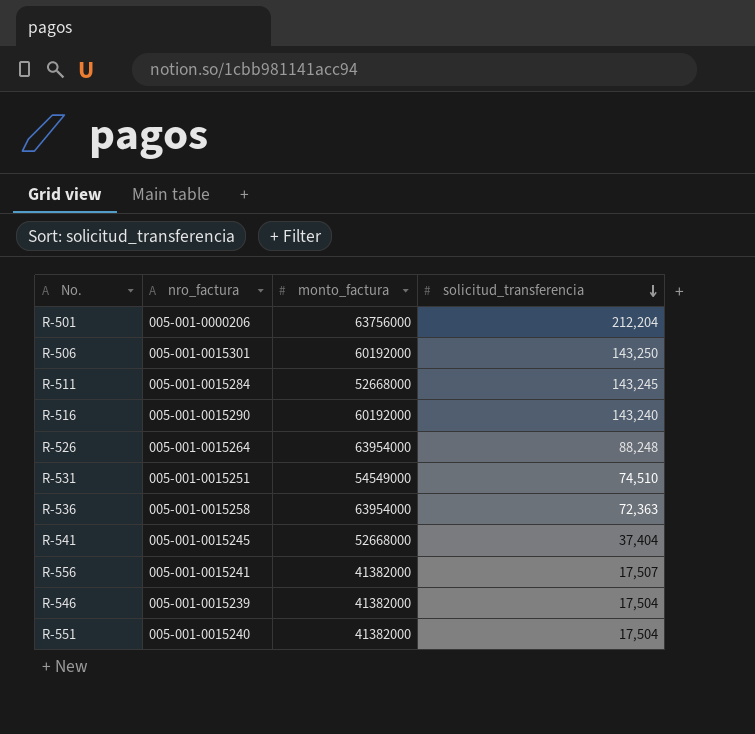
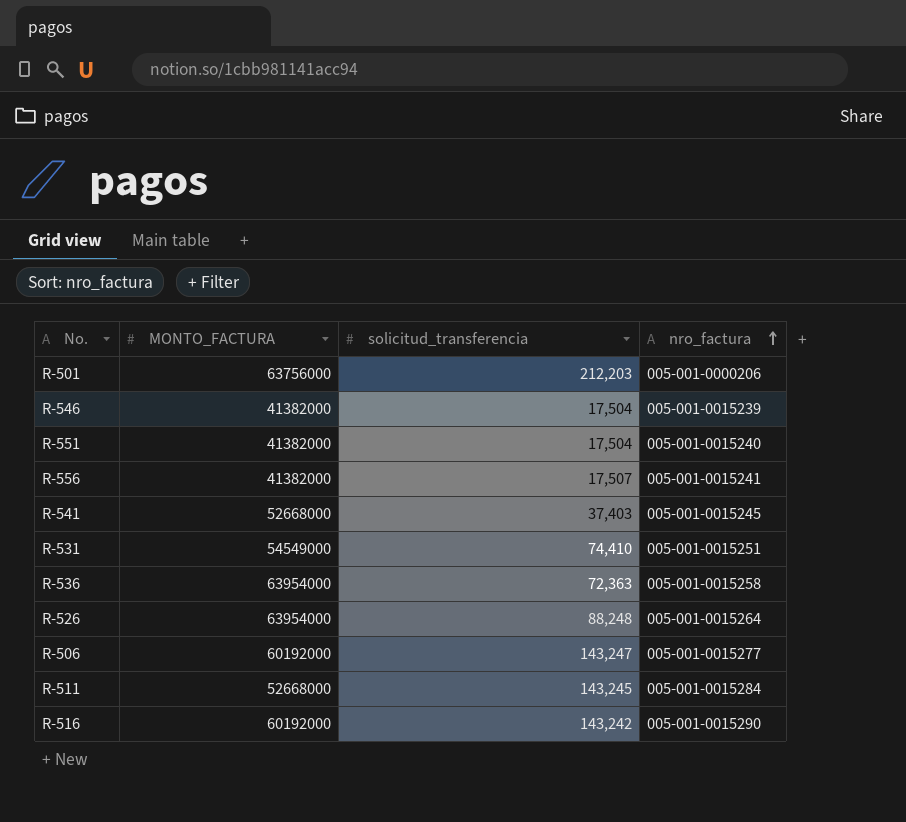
row order: solicitud_transferencia descending -> nro_factura ascending
column name: monto_factura -> MONTO_FACTURA
column nro_factura | position: 2 -> 4
R-501 | solicitud_transferencia: 212,204 -> 212,203
R-541 | solicitud_transferencia: 37,404 -> 37,403
R-531 | solicitud_transferencia: 74,510 -> 74,410
R-506 | solicitud_transferencia: 143,250 -> 143,247
R-506 | nro_factura: 005-001-0015301 -> 005-001-0015277
R-516 | solicitud_transferencia: 143,240 -> 143,242

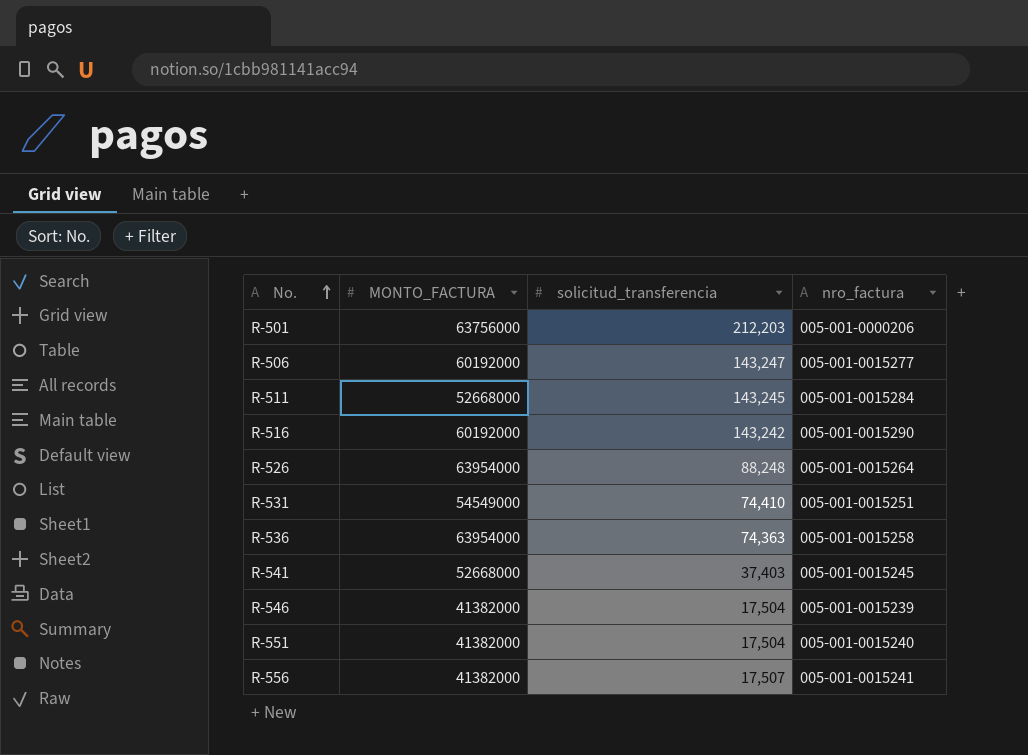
row order: nro_factura ascending -> No. ascending
R-536 | solicitud_transferencia: 72,363 -> 74,363

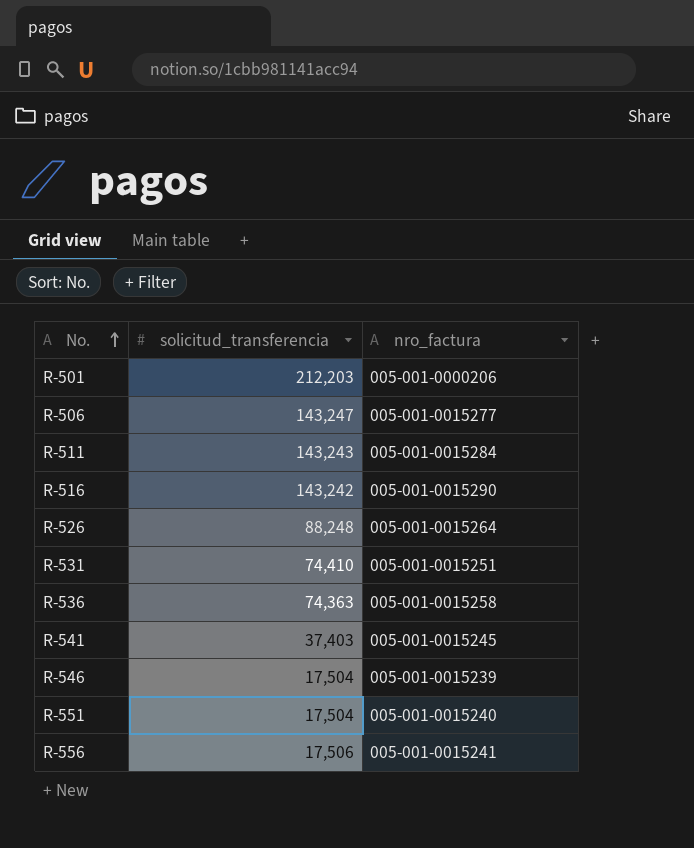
column MONTO_FACTURA | position: 2 -> none
R-511 | solicitud_transferencia: 143,245 -> 143,243
R-556 | solicitud_transferencia: 17,507 -> 17,506

